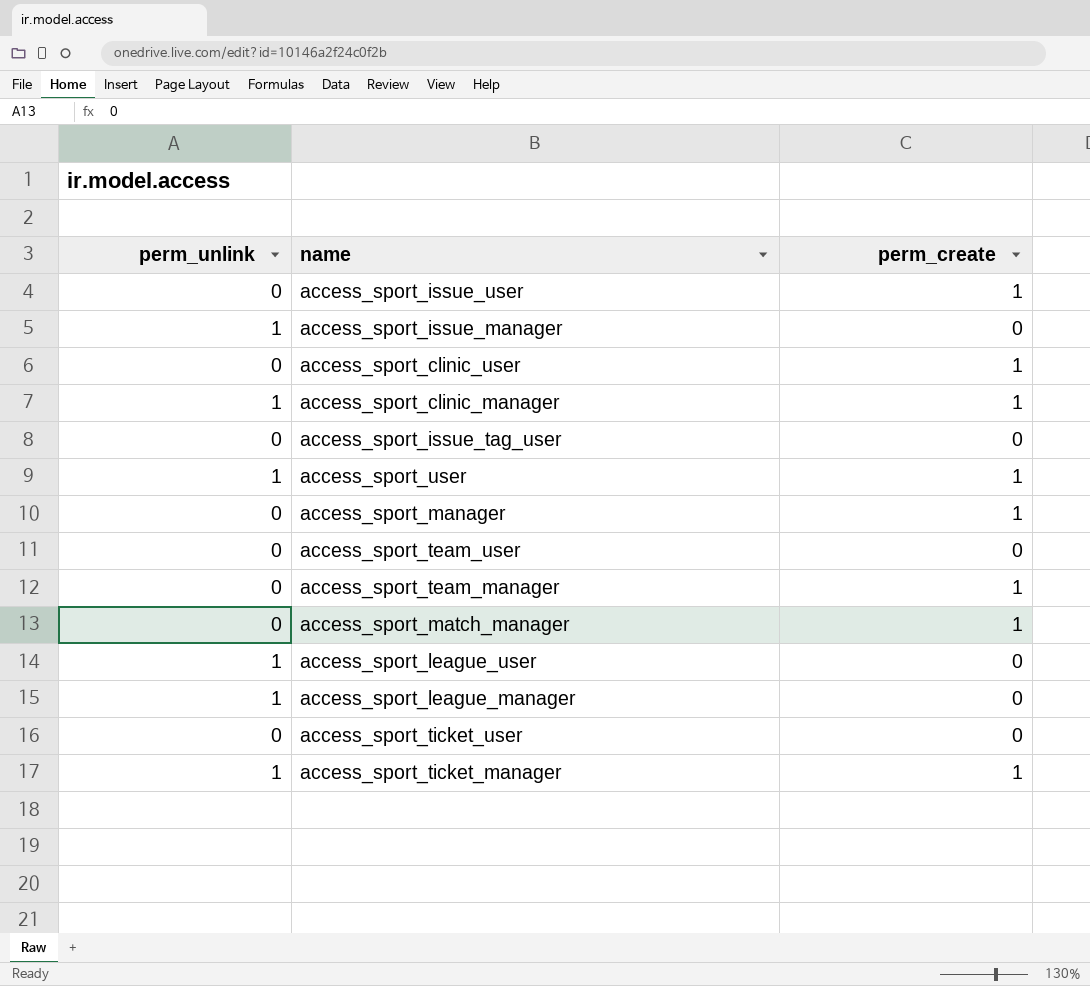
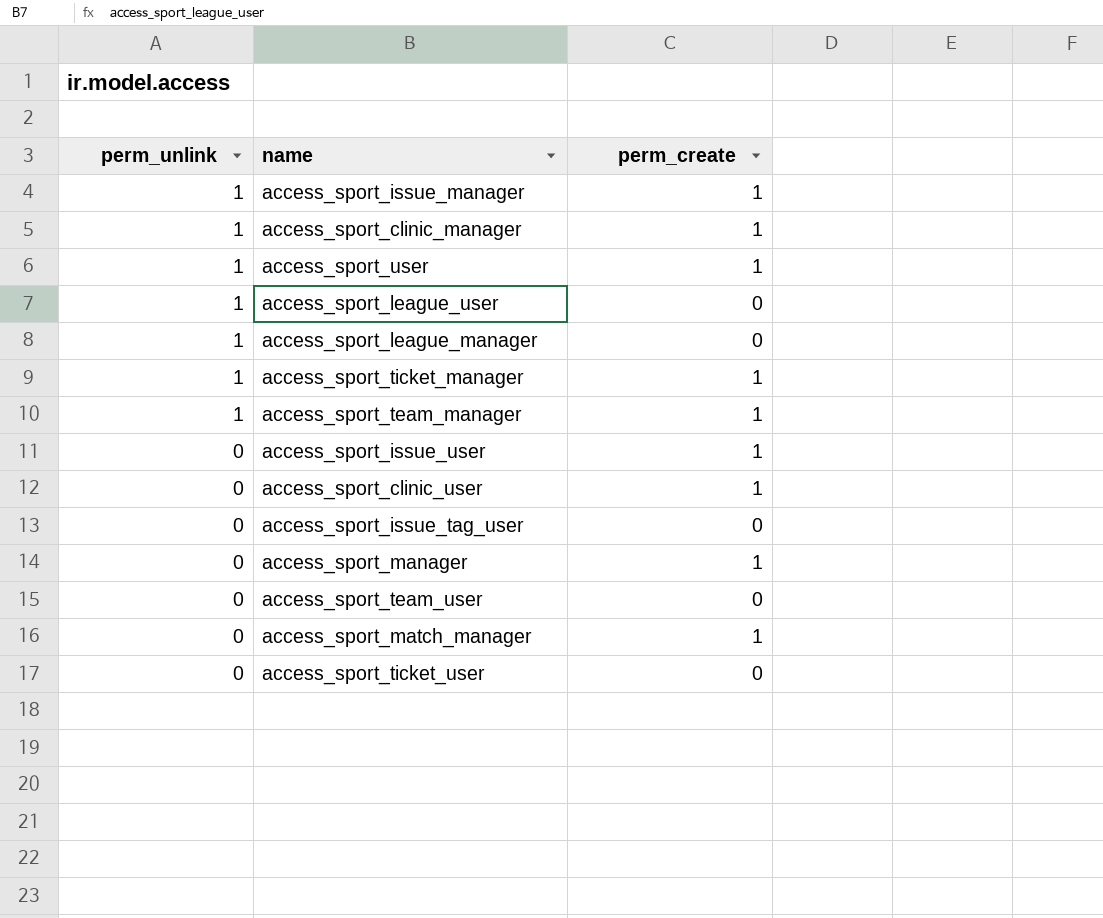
row order: none -> perm_unlink descending
access_sport_issue_manager | perm_create: 0 -> 1
access_sport_team_manager | perm_unlink: 0 -> 1

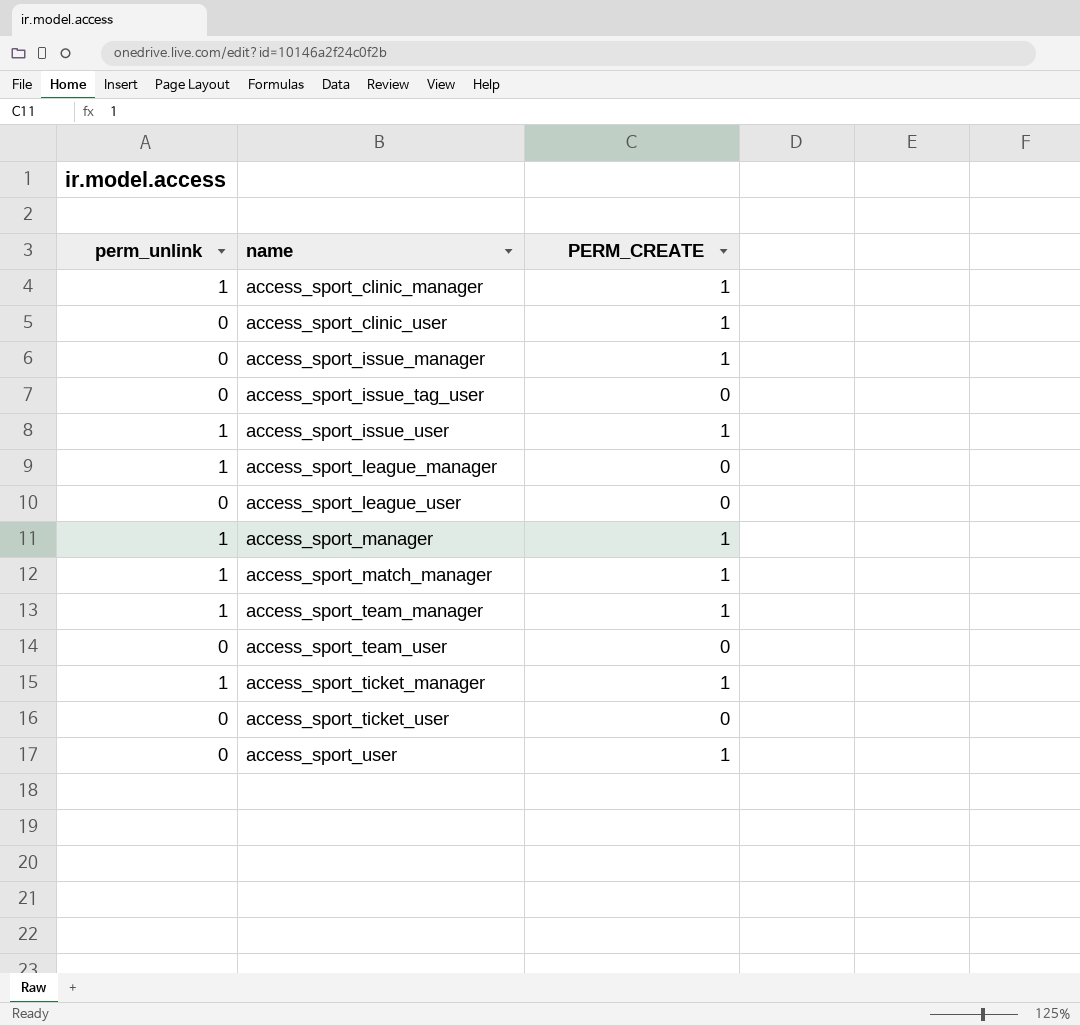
row order: perm_unlink descending -> name ascending
column name: perm_create -> PERM_CREATE
access_sport_issue_manager | perm_unlink: 1 -> 0
access_sport_issue_user | perm_unlink: 0 -> 1
access_sport_league_user | perm_unlink: 1 -> 0
access_sport_manager | perm_unlink: 0 -> 1
access_sport_match_manager | perm_unlink: 0 -> 1
access_sport_user | perm_unlink: 1 -> 0

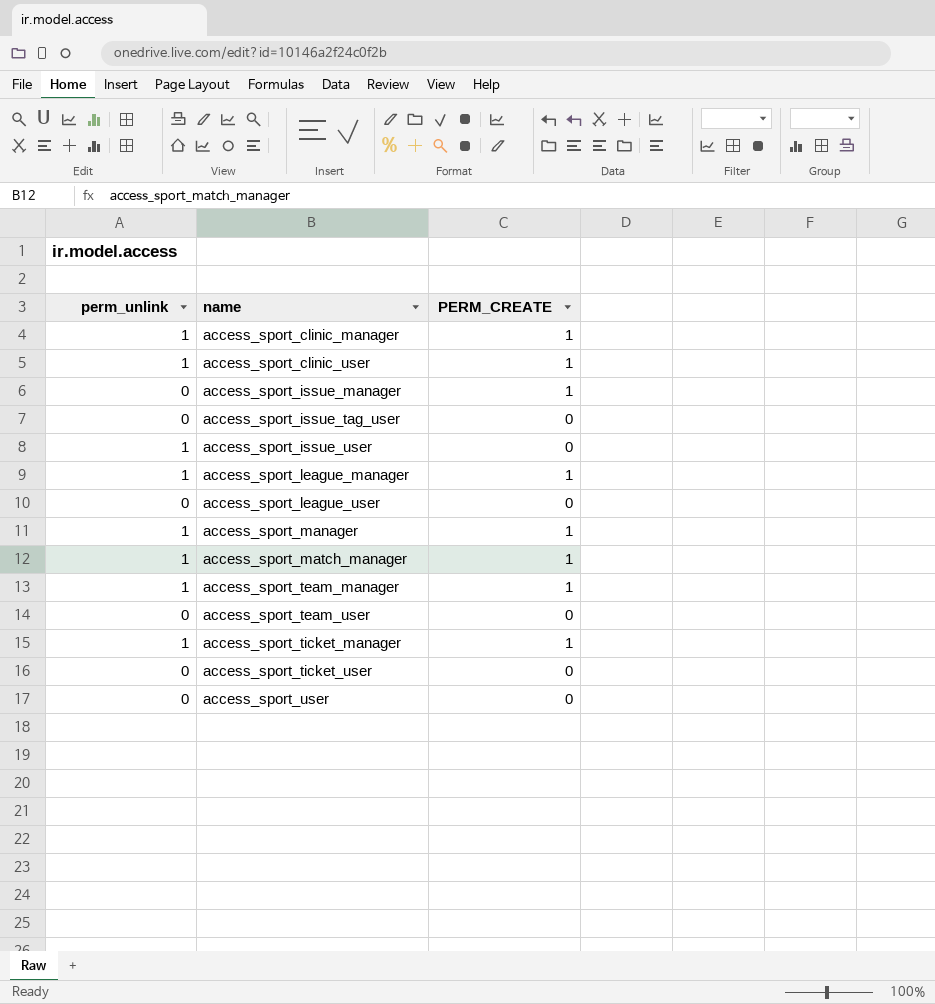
access_sport_clinic_user | perm_unlink: 0 -> 1
access_sport_issue_user | PERM_CREATE: 1 -> 0
access_sport_league_manager | PERM_CREATE: 0 -> 1
access_sport_user | PERM_CREATE: 1 -> 0

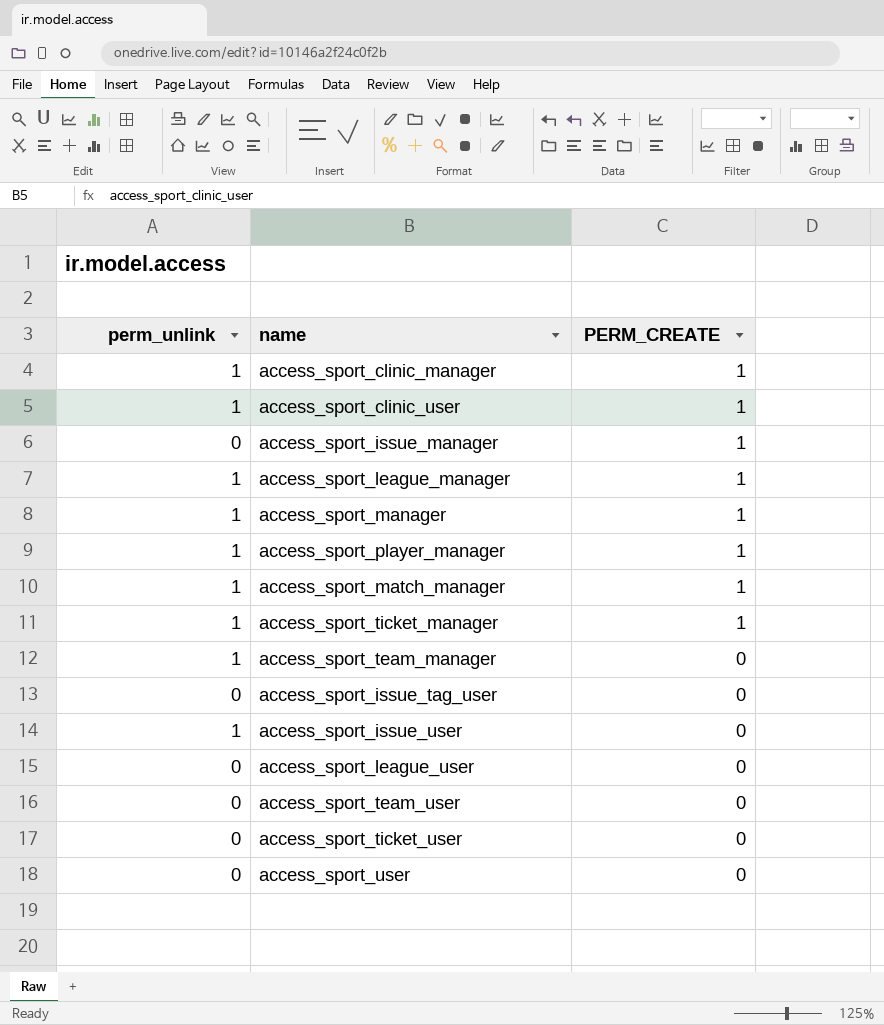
row order: name ascending -> PERM_CREATE descending
row access_sport_player_manager: none -> 1 | 1
access_sport_team_manager | PERM_CREATE: 1 -> 0

